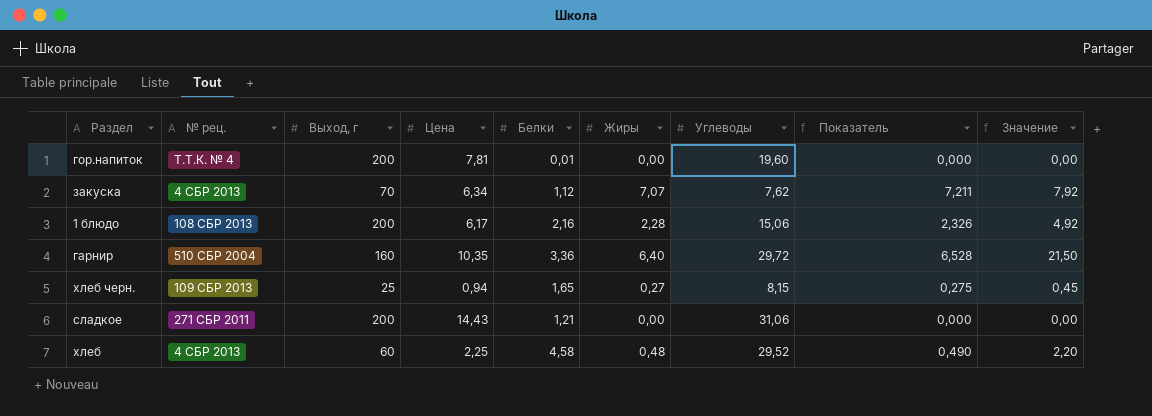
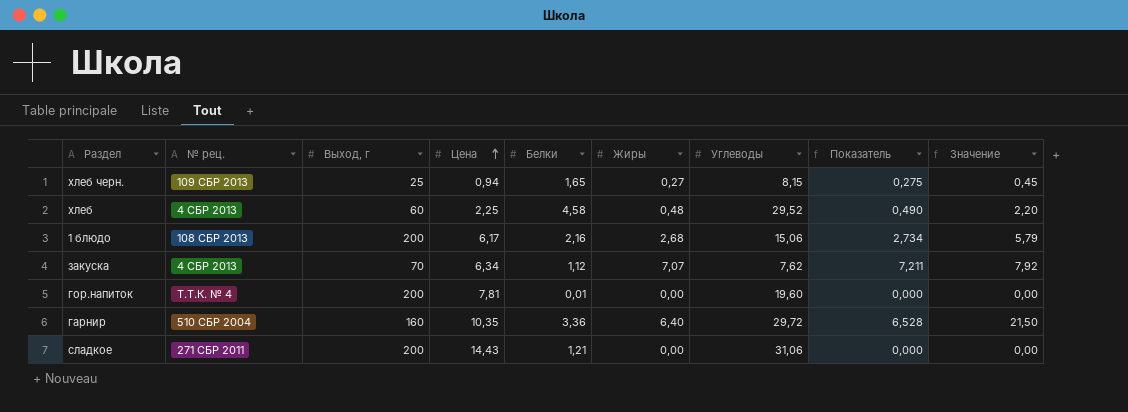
row order: none -> Цена ascending
1 блюдо | Жиры: 2,28 -> 2,68
1 блюдо | Показатель: 2,326 -> 2,734
1 блюдо | Значение: 4,92 -> 5,79

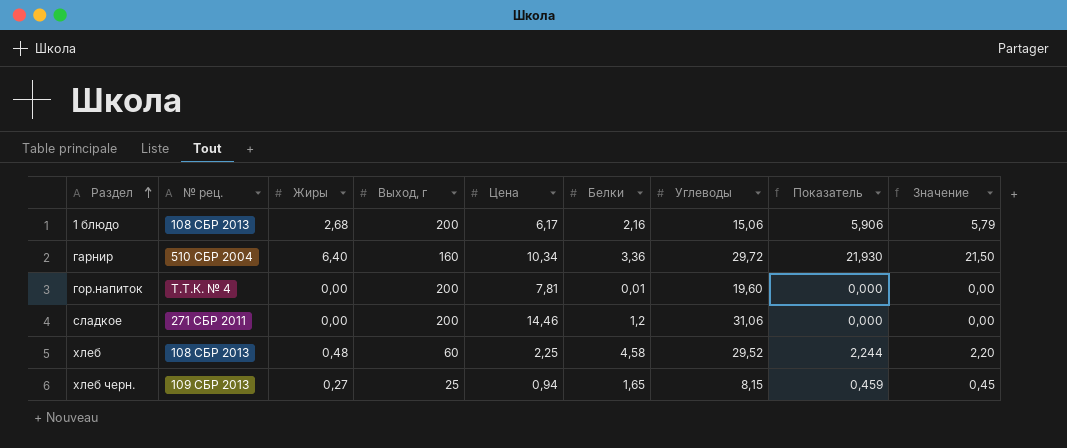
row order: Цена ascending -> Раздел ascending
column Жиры | position: 6 -> 3
column Показатель | formula: [Жиры] * 1,02 -> [Значение] * 1,02
row закуска: 4 СБР 2013 | 70 | 6,34 | 1,12 | 7,07 | 7,62 | 7,211 | 7,92 -> none
гарнир | Цена: 10,35 -> 10,34
сладкое | Цена: 14,43 -> 14,46
сладкое | Белки: 1,21 -> 1,2
хлеб | № рец.: 4 СБР 2013 -> 108 СБР 2013

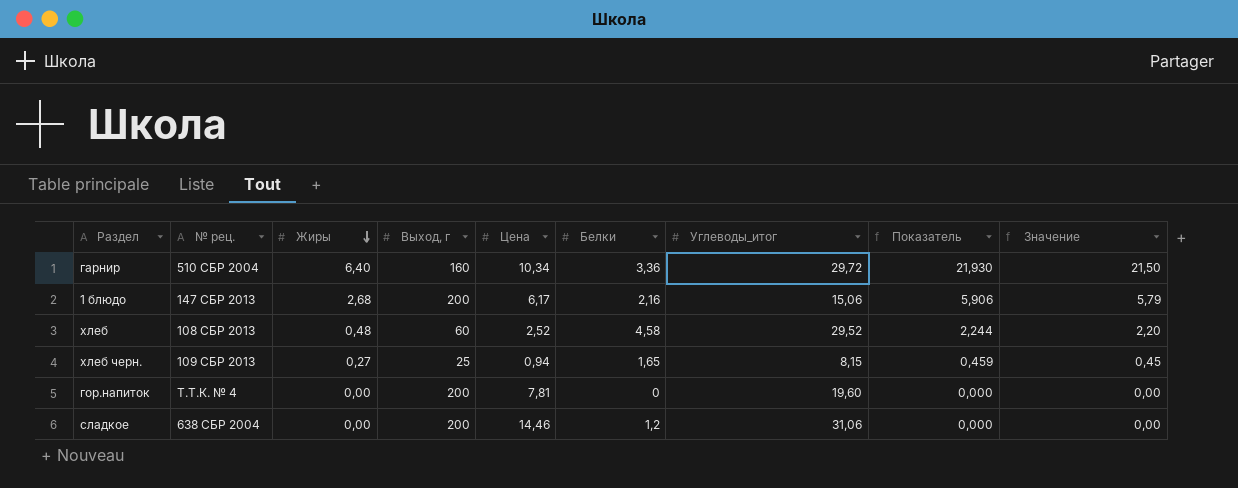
row order: Раздел ascending -> Жиры descending
column name: Углеводы -> Углеводы_итог
1 блюдо | № рец.: 108 СБР 2013 -> 147 СБР 2013
хлеб | Цена: 2,25 -> 2,52
гор.напиток | Белки: 0,01 -> 0
сладкое | № рец.: 271 СБР 2011 -> 638 СБР 2004

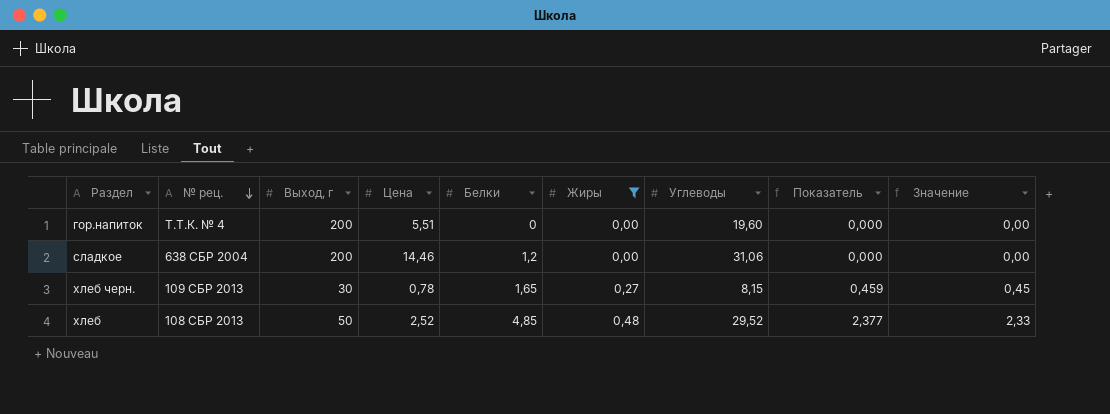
filter: none -> Жиры <= 0,48
row order: Жиры descending -> № рец. descending
column Жиры | position: 3 -> 6
column name: Углеводы_итог -> Углеводы
гор.напиток | Цена: 7,81 -> 5,51
хлеб черн. | Выход, г: 25 -> 30
хлеб черн. | Цена: 0,94 -> 0,78
хлеб | Выход, г: 60 -> 50
хлеб | Белки: 4,58 -> 4,85
хлеб | Показатель: 2,244 -> 2,377
хлеб | Значение: 2,20 -> 2,33

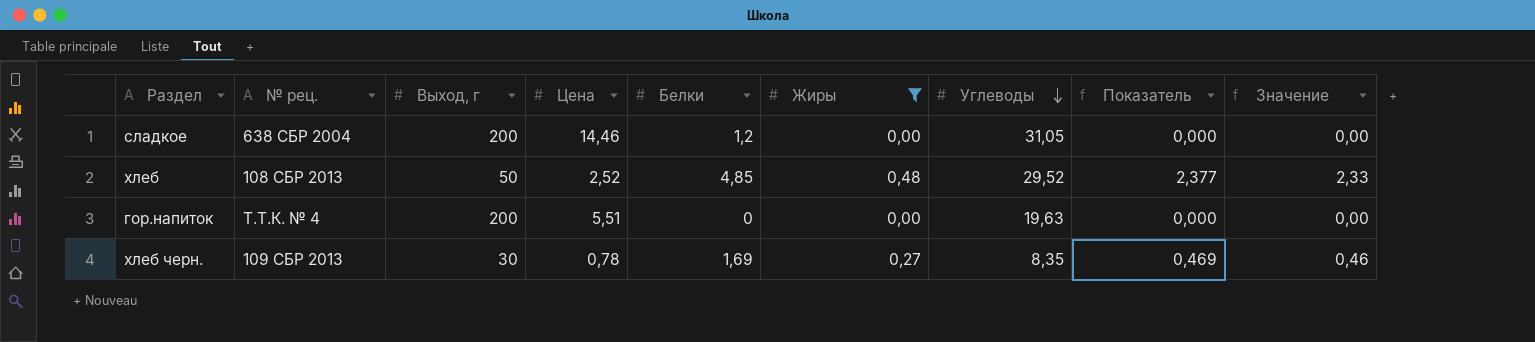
row order: № рец. descending -> Углеводы descending
сладкое | Углеводы: 31,06 -> 31,05
гор.напиток | Углеводы: 19,60 -> 19,63
хлеб черн. | Белки: 1,65 -> 1,69
хлеб черн. | Углеводы: 8,15 -> 8,35
хлеб черн. | Показатель: 0,459 -> 0,469
хлеб черн. | Значение: 0,45 -> 0,46

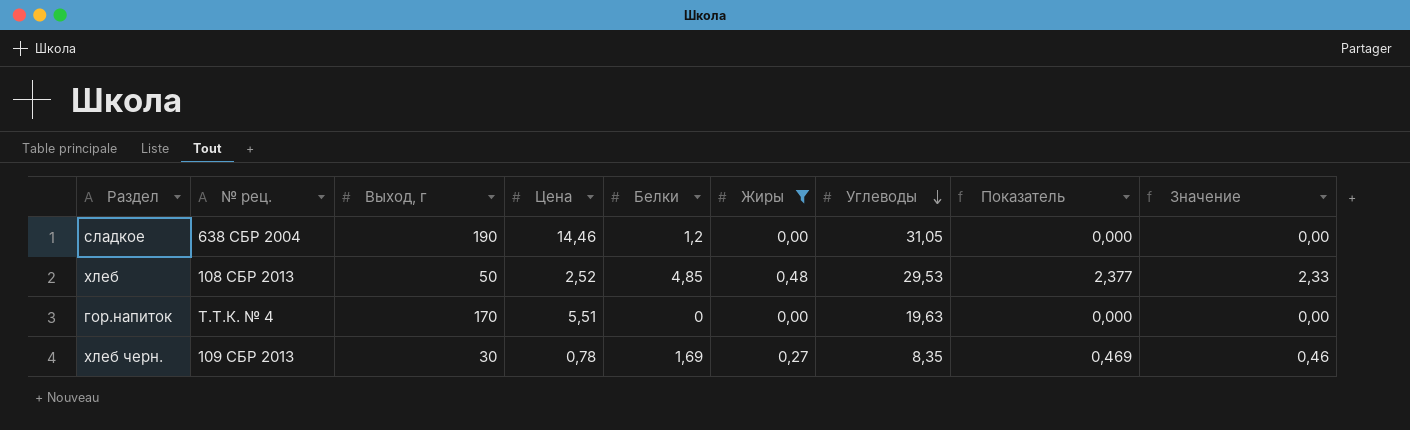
сладкое | Выход, г: 200 -> 190
хлеб | Углеводы: 29,52 -> 29,53
гор.напиток | Выход, г: 200 -> 170

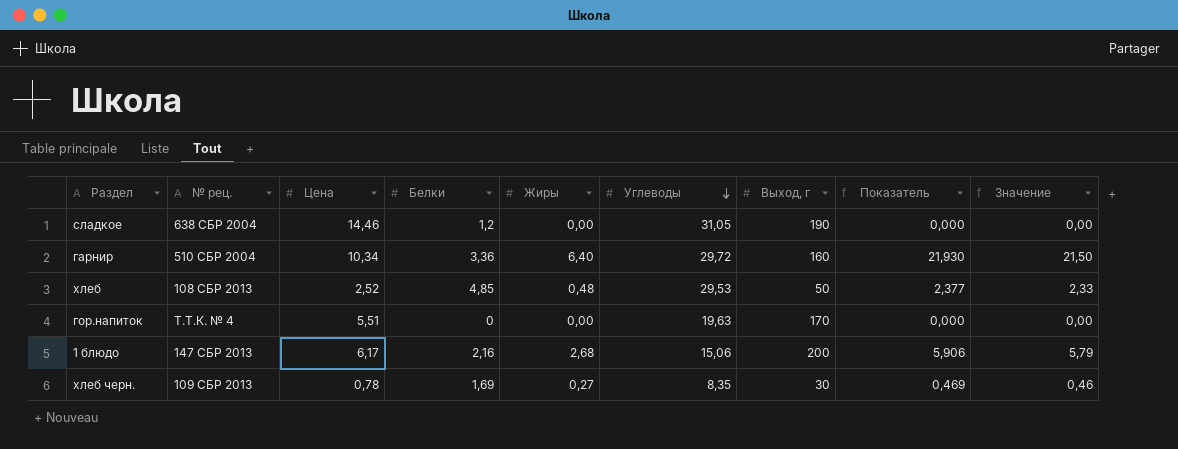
filter: Жиры <= 0,48 -> none
column Выход, г | position: 3 -> 7

